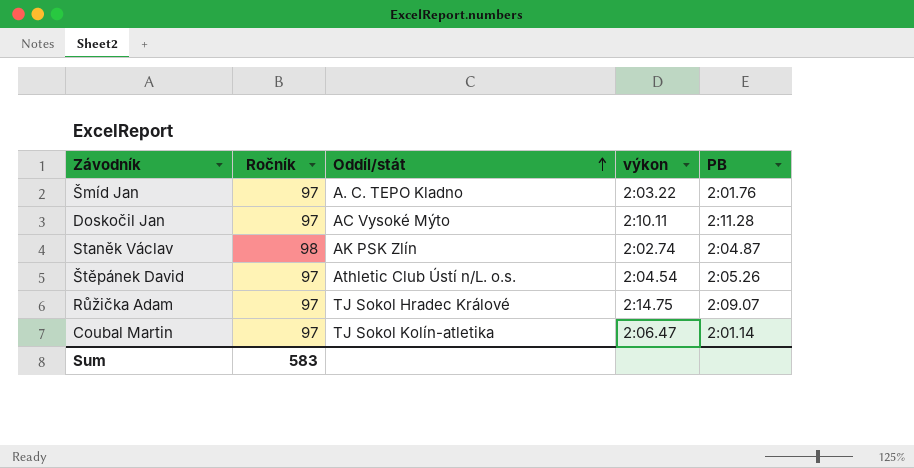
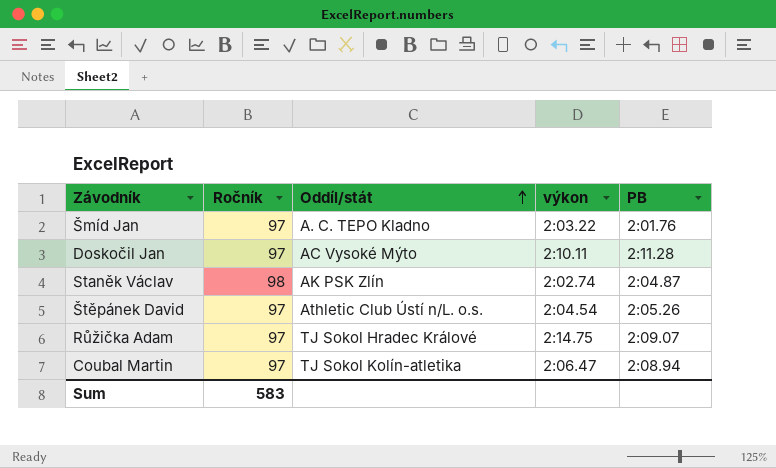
Coubal Martin | PB: 2:01.14 -> 2:08.94

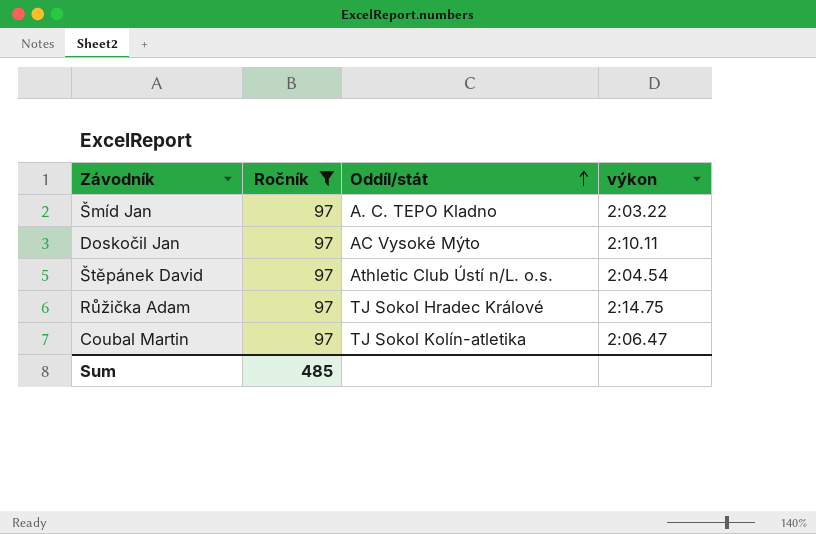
filter: none -> Ročník = 97
column PB | position: 5 -> none
Sum | Ročník: 583 -> 485

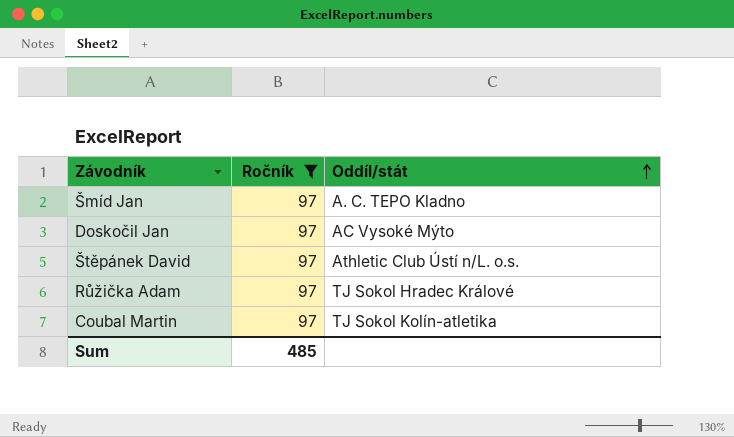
column výkon | position: 4 -> none

